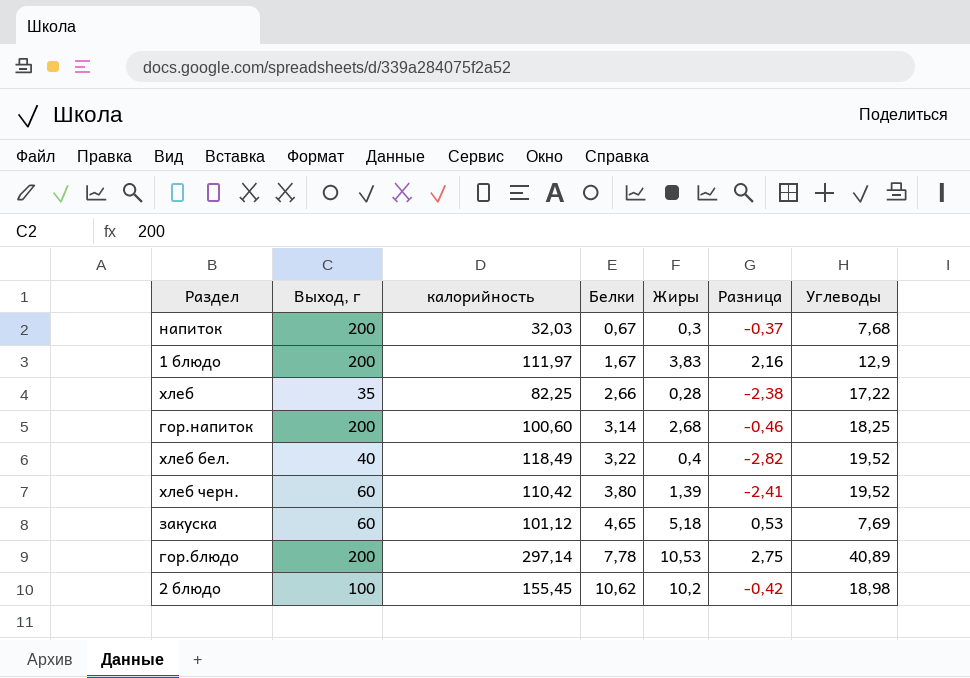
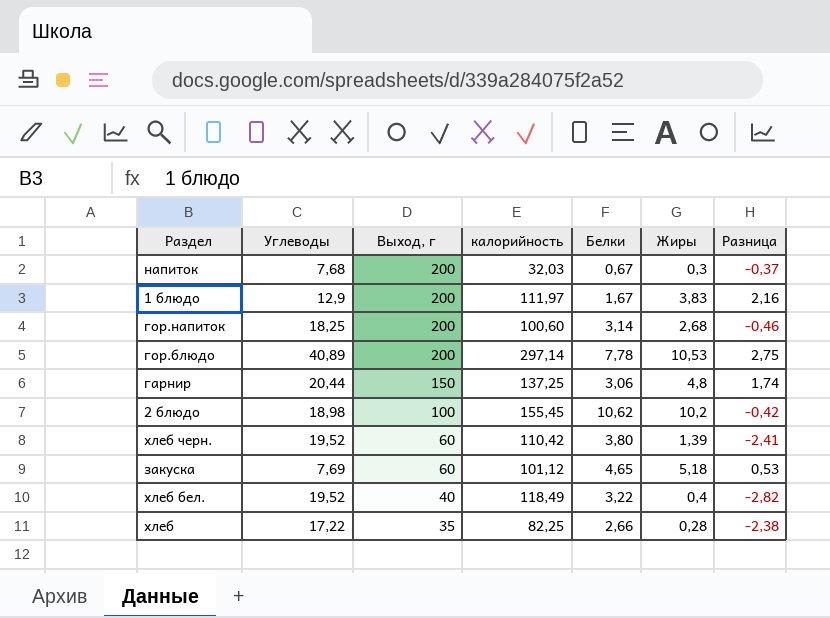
row order: Белки ascending -> Выход, г descending
column Углеводы | position: 7 -> 2
row гарнир: none -> 20,44 | 150 | 137,25 | 3,06 | 4,8 | 1,74

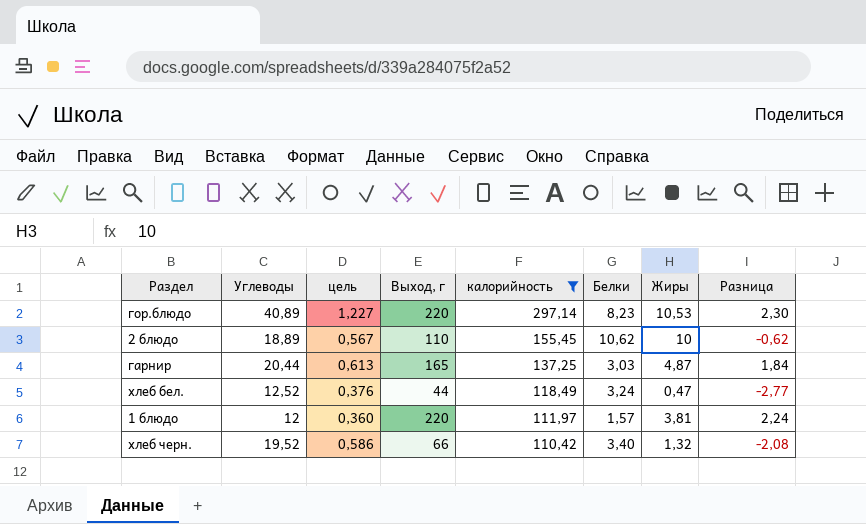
filter: none -> калорийность >= 110,42
row order: Выход, г descending -> калорийность descending
column цель | formula: none -> [Углеводы] * 0,03
гор.блюдо | Выход, г: 200 -> 220
гор.блюдо | Белки: 7,78 -> 8,23
гор.блюдо | Разница: 2,75 -> 2,30
2 блюдо | Углеводы: 18,98 -> 18,89
2 блюдо | Выход, г: 100 -> 110
2 блюдо | Жиры: 10,2 -> 10
2 блюдо | Разница: -0,42 -> -0,62
гарнир | Выход, г: 150 -> 165
гарнир | Белки: 3,06 -> 3,03
гарнир | Жиры: 4,8 -> 4,87
гарнир | Разница: 1,74 -> 1,84
хлеб бел. | Углеводы: 19,52 -> 12,52
хлеб бел. | Выход, г: 40 -> 44
хлеб бел. | Белки: 3,22 -> 3,24
хлеб бел. | Жиры: 0,4 -> 0,47
хлеб бел. | Разница: -2,82 -> -2,77
1 блюдо | Углеводы: 12,9 -> 12
1 блюдо | Выход, г: 200 -> 220
1 блюдо | Белки: 1,67 -> 1,57
1 блюдо | Жиры: 3,83 -> 3,81
1 блюдо | Разница: 2,16 -> 2,24
хлеб черн. | Выход, г: 60 -> 66
хлеб черн. | Белки: 3,80 -> 3,40
хлеб черн. | Жиры: 1,39 -> 1,32
хлеб черн. | Разница: -2,41 -> -2,08

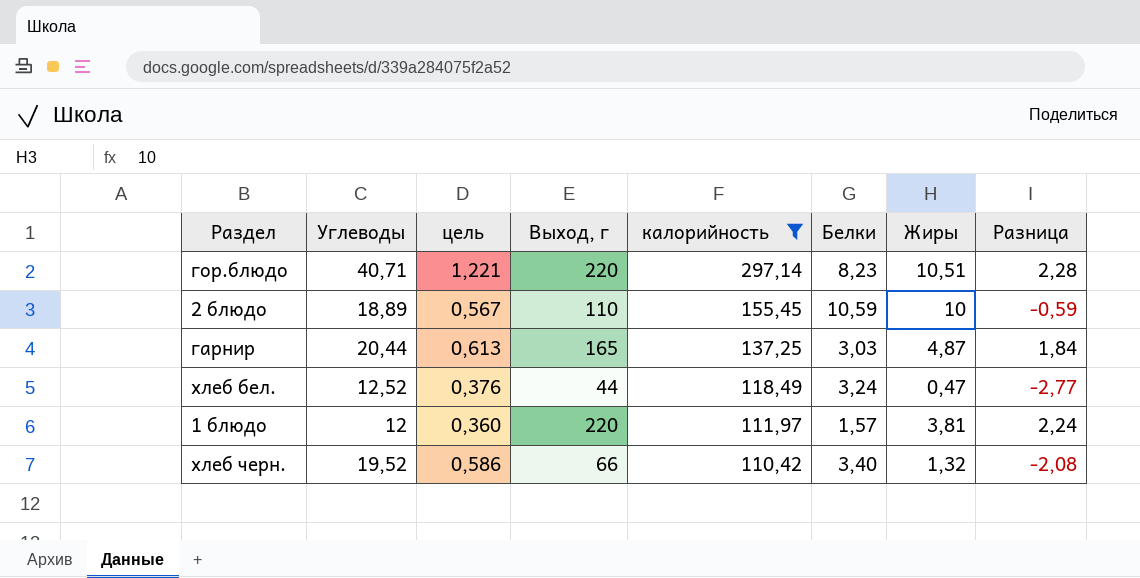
гор.блюдо | Углеводы: 40,89 -> 40,71
гор.блюдо | цель: 1,227 -> 1,221
гор.блюдо | Жиры: 10,53 -> 10,51
гор.блюдо | Разница: 2,30 -> 2,28
2 блюдо | Белки: 10,62 -> 10,59
2 блюдо | Разница: -0,62 -> -0,59

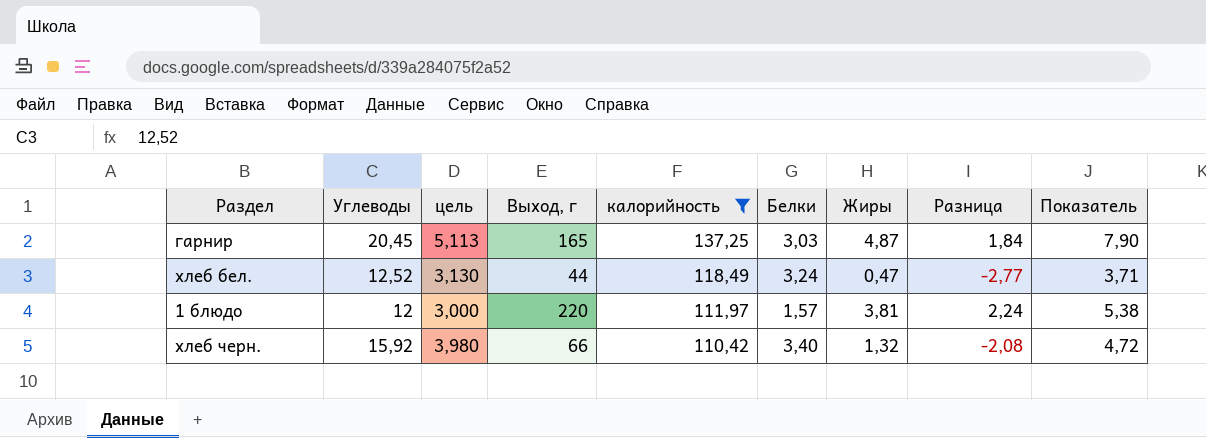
column цель | formula: [Углеводы] * 0,03 -> [Углеводы] * 0,25
column Показатель | formula: none -> [Белки] + [Жиры]
row гор.блюдо: 40,71 | 1,221 | 220 | 297,14 | 8,23 | 10,51 | 2,28 -> none
row 2 блюдо: 18,89 | 0,567 | 110 | 155,45 | 10,59 | 10 | -0,59 -> none
гарнир | Углеводы: 20,44 -> 20,45
хлеб черн. | Углеводы: 19,52 -> 15,92

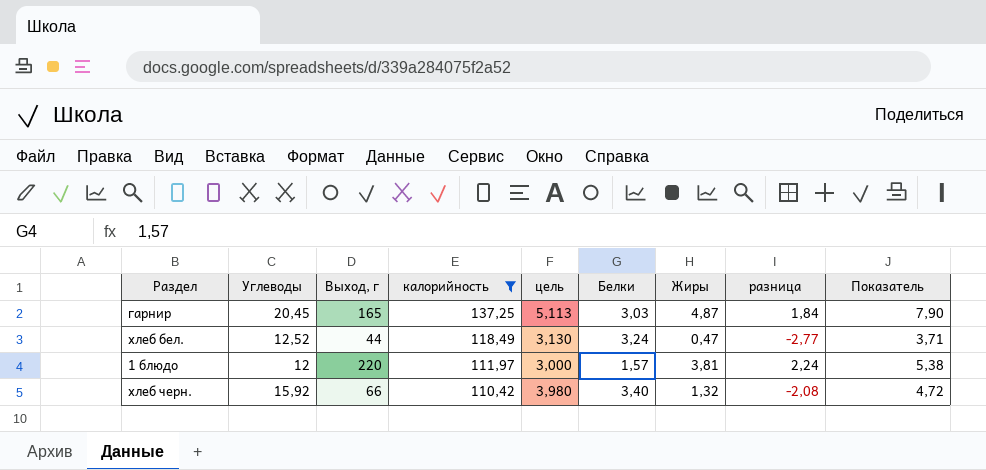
column цель | position: 3 -> 5
column name: Разница -> разница

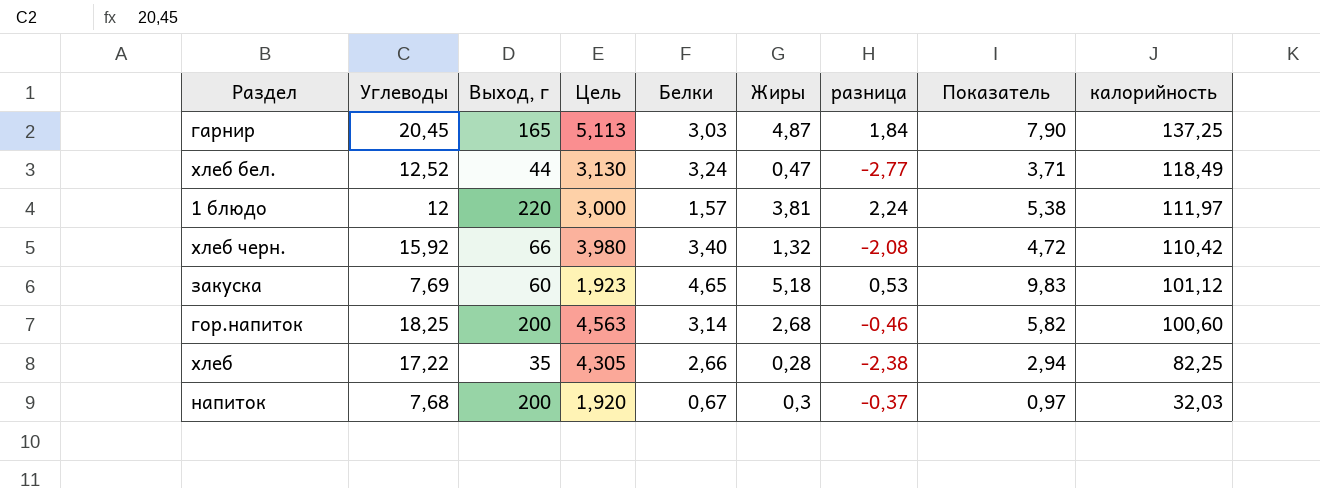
filter: калорийность >= 110,42 -> none
column name: цель -> Цель
column калорийность | position: 4 -> 9

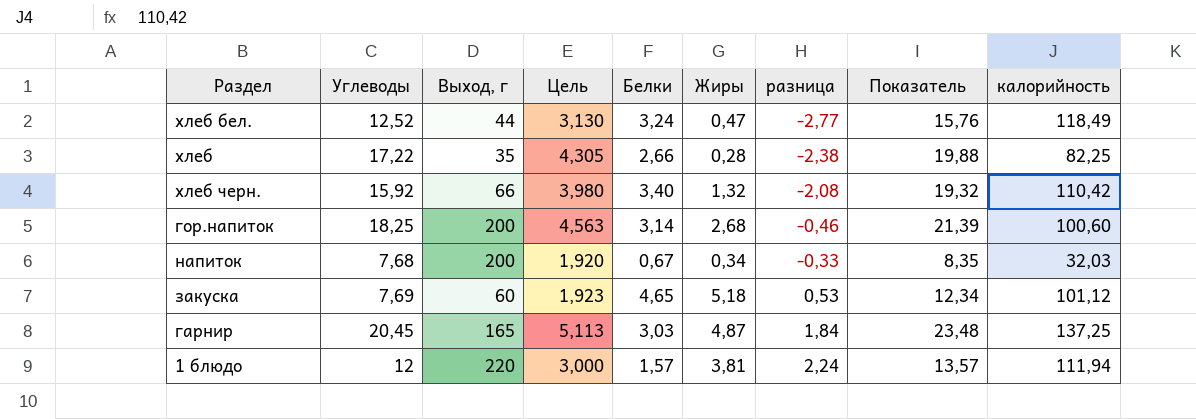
row order: калорийность descending -> разница ascending
column Показатель | formula: [Белки] + [Жиры] -> [Углеводы] + [Белки]
напиток | Жиры: 0,3 -> 0,34
напиток | разница: -0,37 -> -0,33
1 блюдо | калорийность: 111,97 -> 111,94

